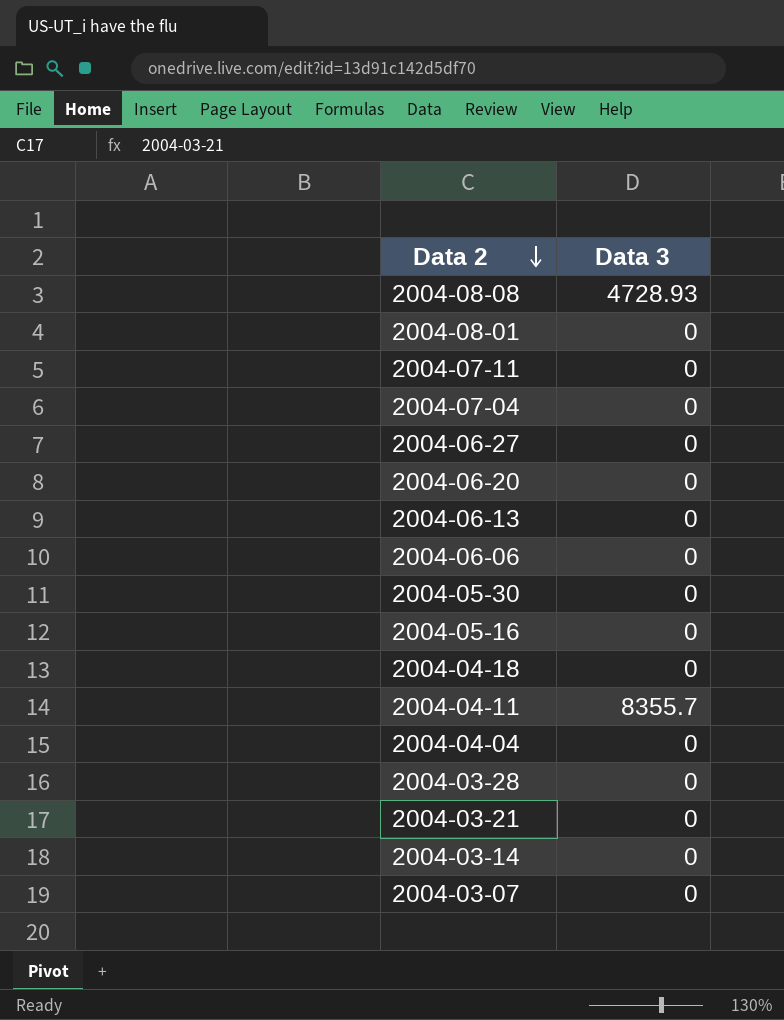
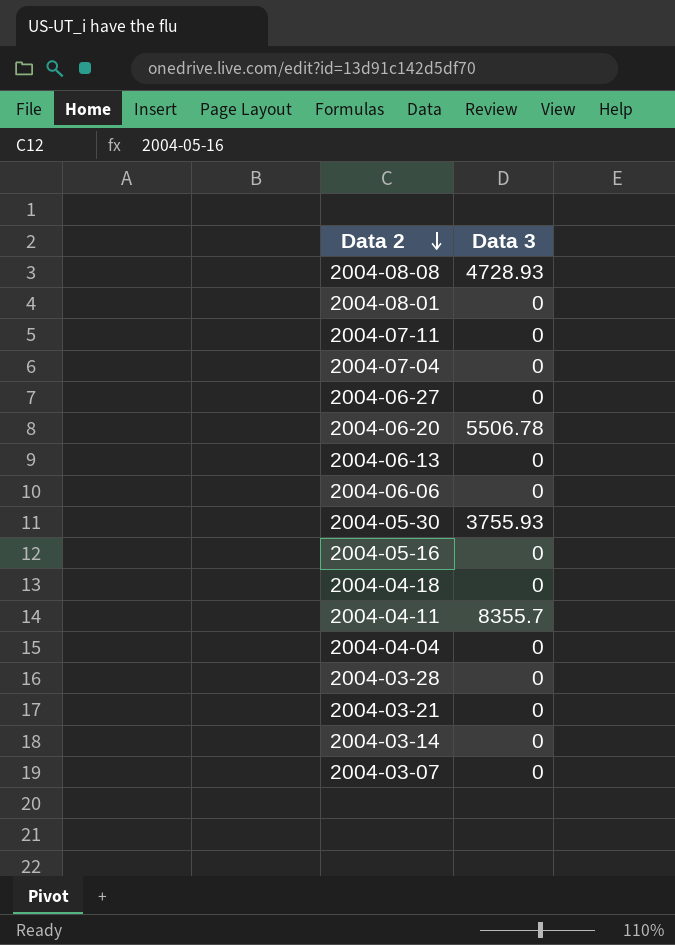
2004-06-20 | Data 3: 0 -> 5506.78
2004-05-30 | Data 3: 0 -> 3755.93

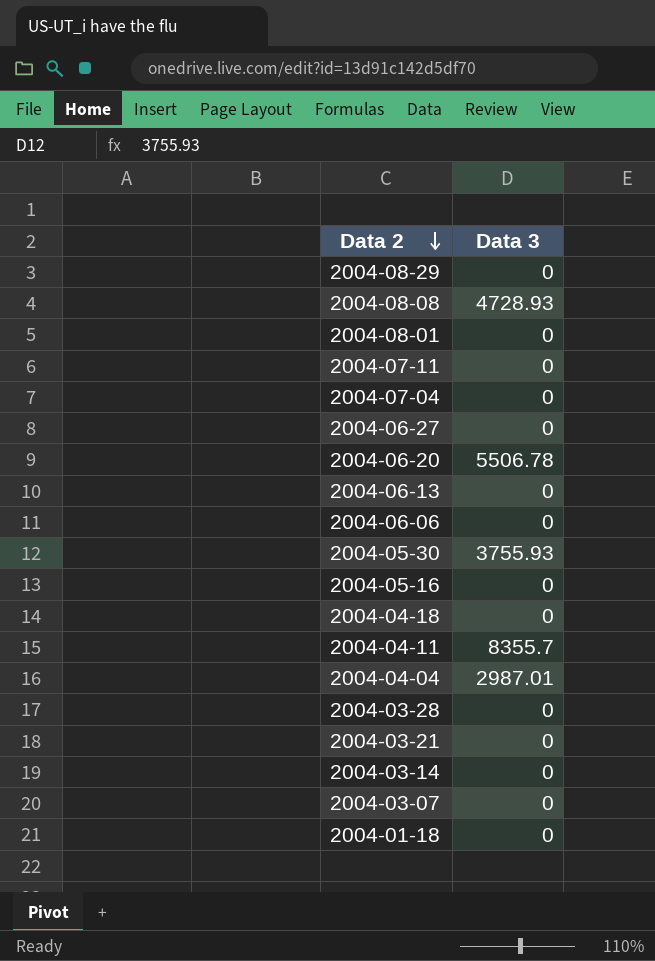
row 2004-08-29: none -> 0
2004-04-04 | Data 3: 0 -> 2987.01
row 2004-01-18: none -> 0

